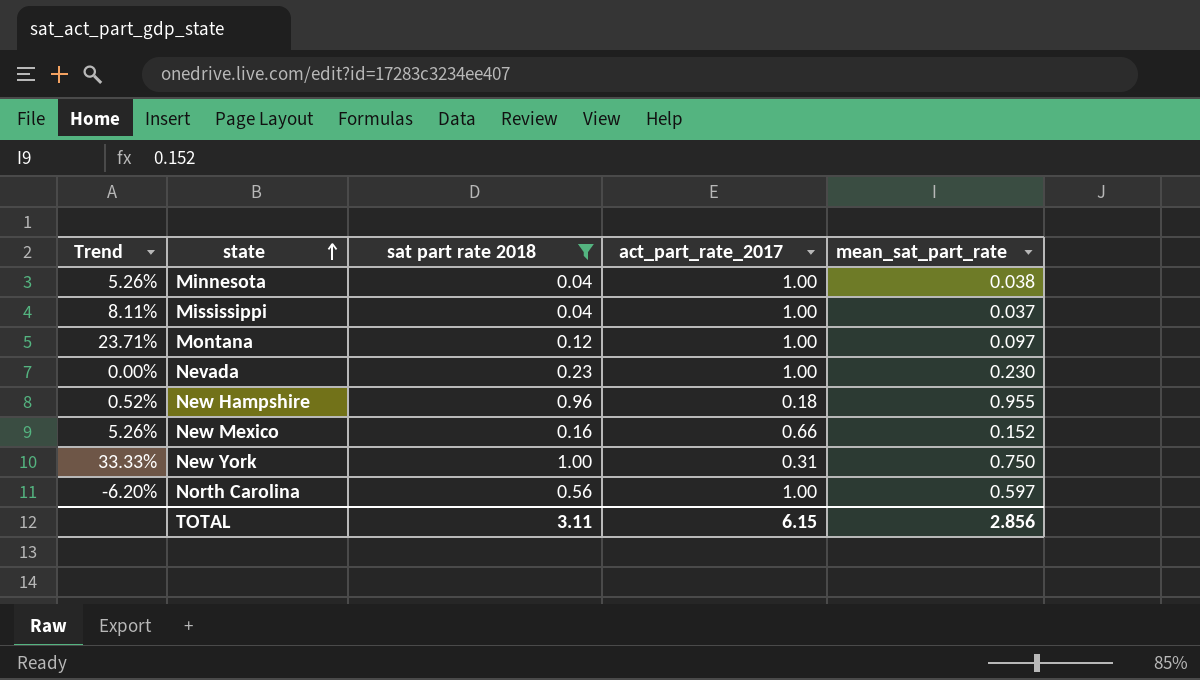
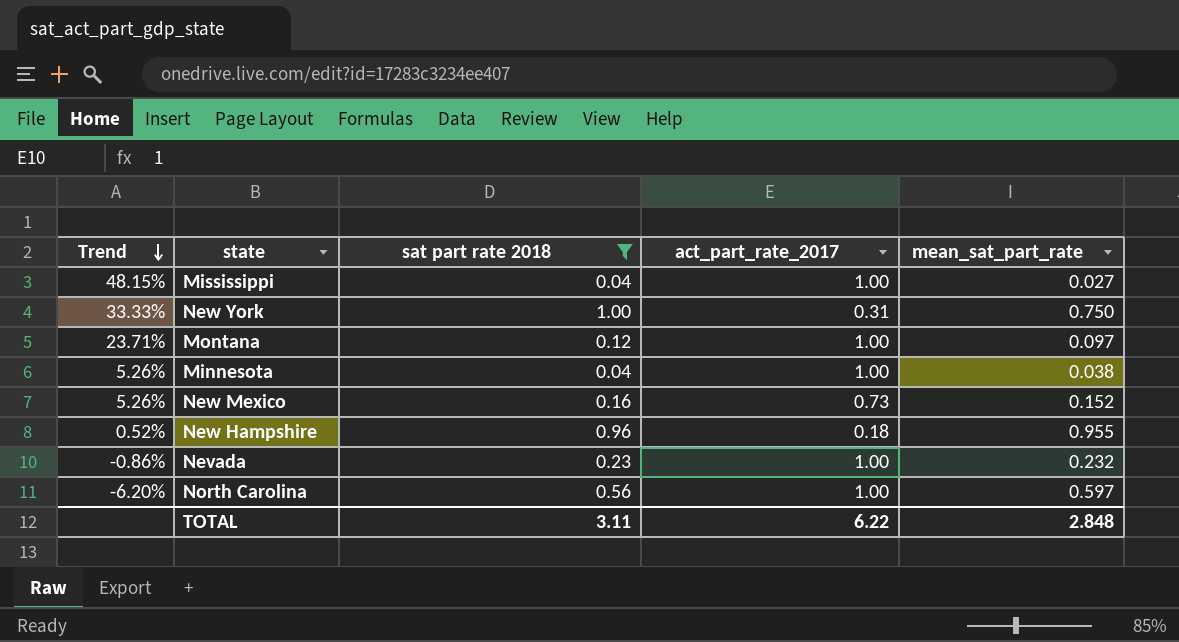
row order: state ascending -> Trend descending
Mississippi | Trend: 8.11% -> 48.15%
Mississippi | mean_sat_part_rate: 0.037 -> 0.027
New Mexico | act_part_rate_2017: 0.66 -> 0.73
Nevada | Trend: 0.00% -> -0.86%
Nevada | mean_sat_part_rate: 0.230 -> 0.232
TOTAL | act_part_rate_2017: 6.15 -> 6.22
TOTAL | mean_sat_part_rate: 2.856 -> 2.848

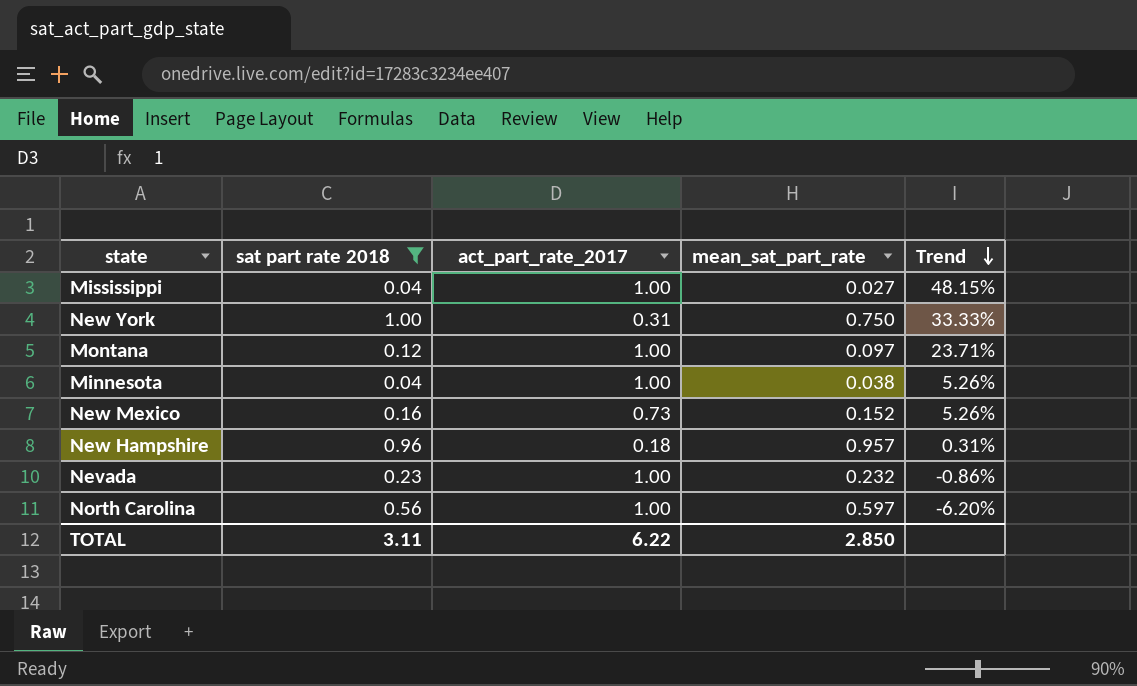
column Trend | position: 1 -> 5
New Hampshire | mean_sat_part_rate: 0.955 -> 0.957
New Hampshire | Trend: 0.52% -> 0.31%
TOTAL | mean_sat_part_rate: 2.848 -> 2.850

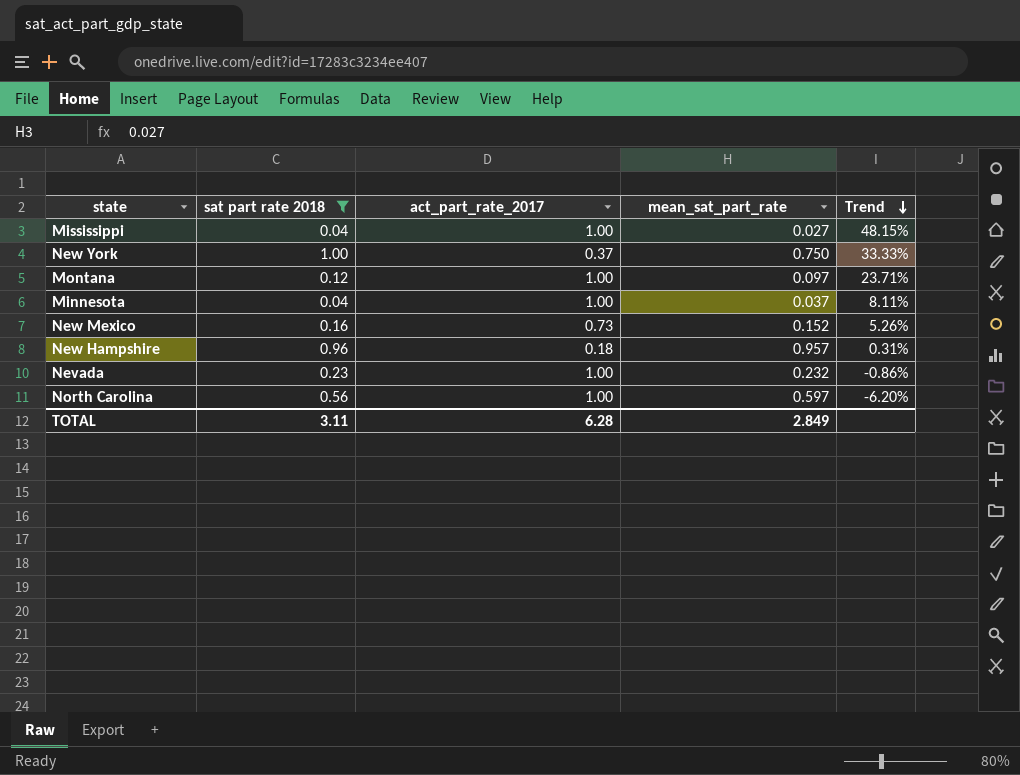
New York | act_part_rate_2017: 0.31 -> 0.37
Minnesota | mean_sat_part_rate: 0.038 -> 0.037
Minnesota | Trend: 5.26% -> 8.11%
TOTAL | act_part_rate_2017: 6.22 -> 6.28
TOTAL | mean_sat_part_rate: 2.850 -> 2.849

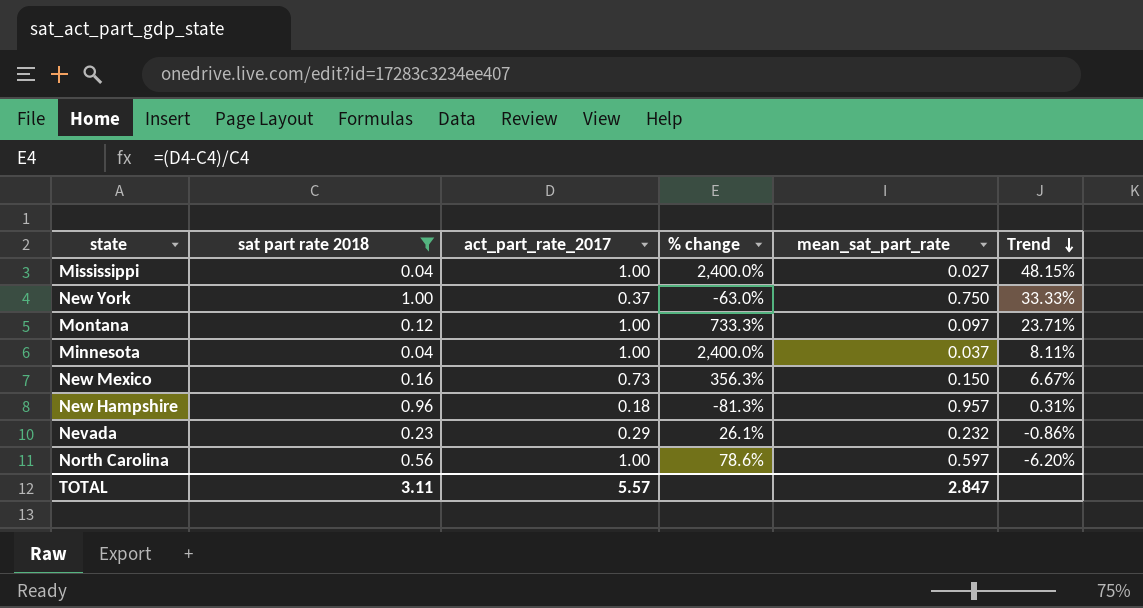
column % change | formula: none -> ([act_part_rate_2017] - [sat part rate 2018]) / [sat part rate 2018]
New Mexico | mean_sat_part_rate: 0.152 -> 0.150
New Mexico | Trend: 5.26% -> 6.67%
Nevada | act_part_rate_2017: 1.00 -> 0.29
TOTAL | act_part_rate_2017: 6.28 -> 5.57
TOTAL | mean_sat_part_rate: 2.849 -> 2.847

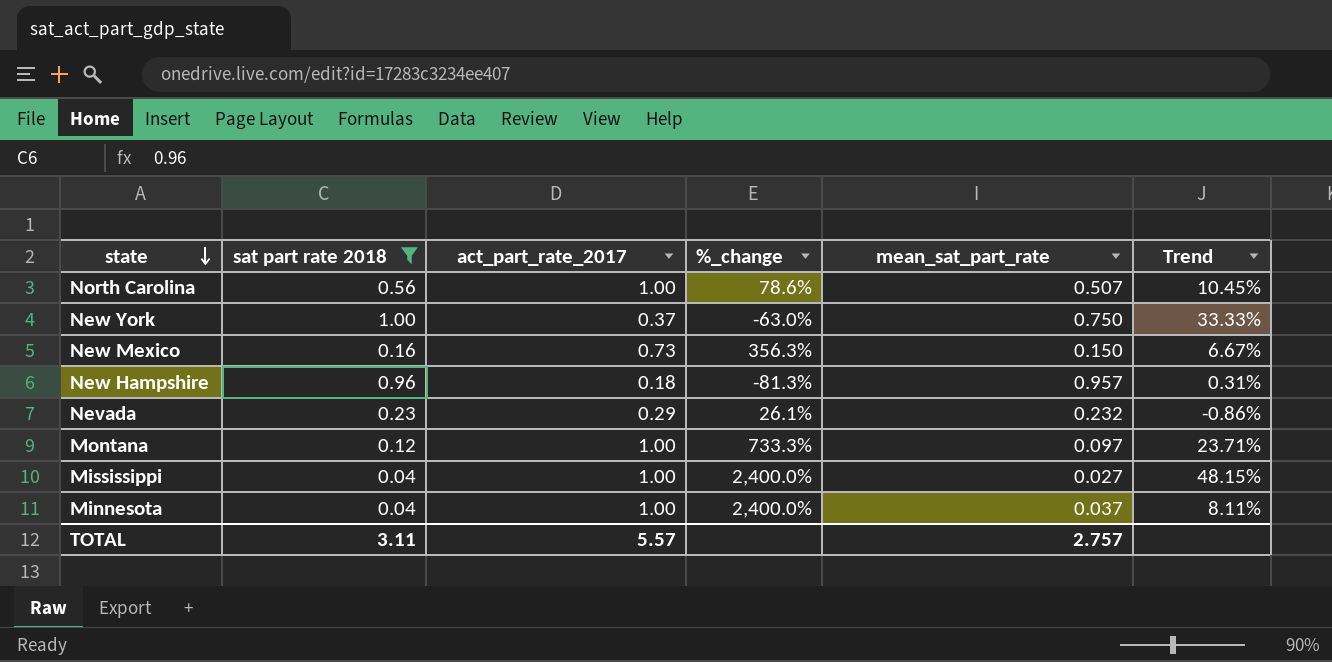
row order: Trend descending -> state descending
column name: % change -> %_change
North Carolina | mean_sat_part_rate: 0.597 -> 0.507
North Carolina | Trend: -6.20% -> 10.45%
TOTAL | mean_sat_part_rate: 2.847 -> 2.757

